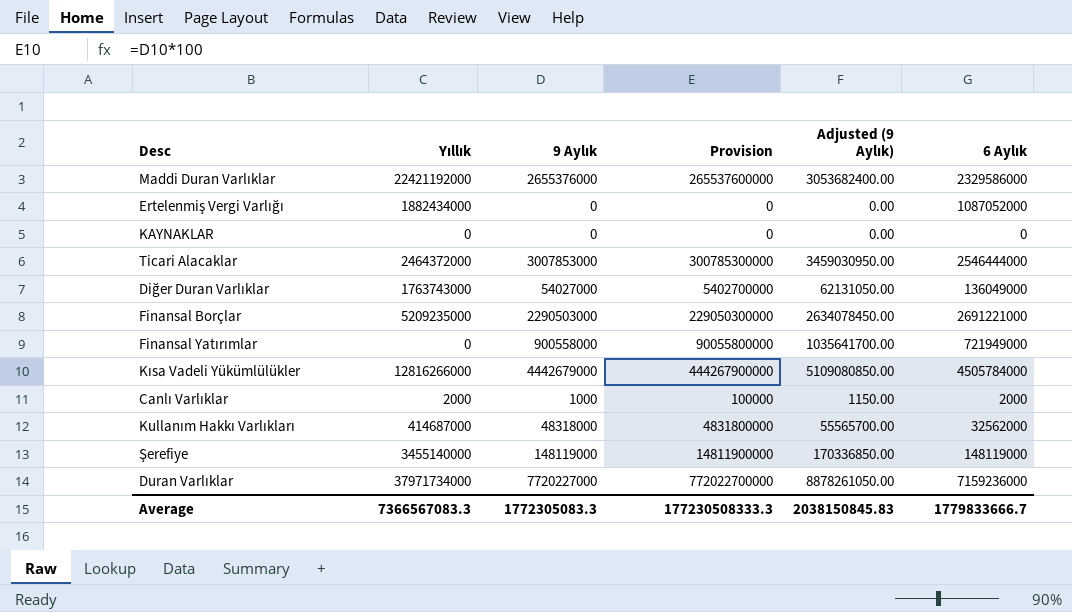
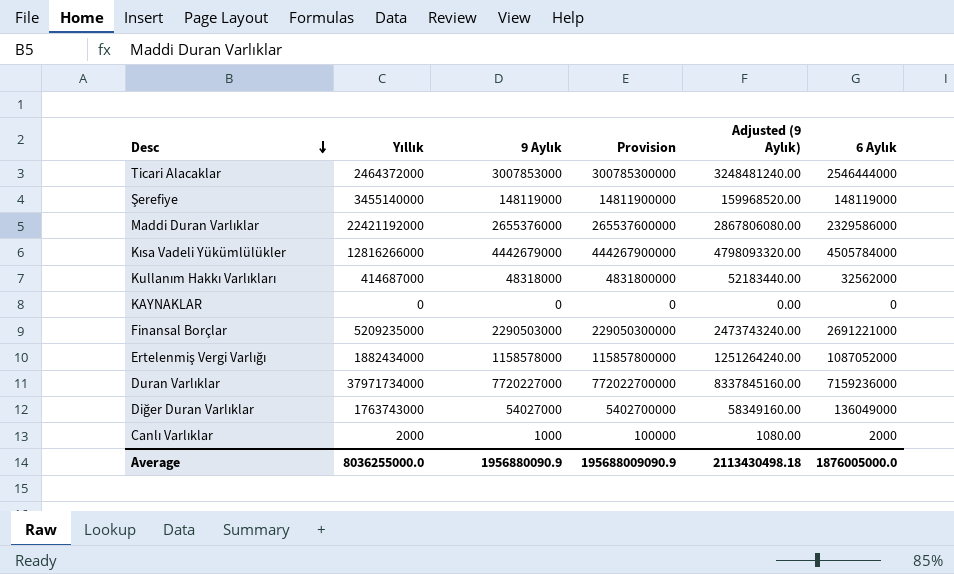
row order: none -> Desc descending
column Adjusted (9 Aylık) | formula: [9 Aylık] * 1.15 -> [9 Aylık] * 1.08
row Finansal Yatırımlar: 0 | 900558000 | 90055800000 | 1035641700.00 | 721949000 -> none
Ertelenmiş Vergi Varlığı | 9 Aylık: 0 -> 1158578000
Ertelenmiş Vergi Varlığı | Provision: 0 -> 115857800000
Average | Yıllık: 7366567083.3 -> 8036255000.0
Average | 9 Aylık: 1772305083.3 -> 1956880090.9
Average | Provision: 177230508333.3 -> 195688009090.9
Average | Adjusted (9 Aylık): 2038150845.83 -> 2113430498.18
Average | 6 Aylık: 1779833666.7 -> 1876005000.0

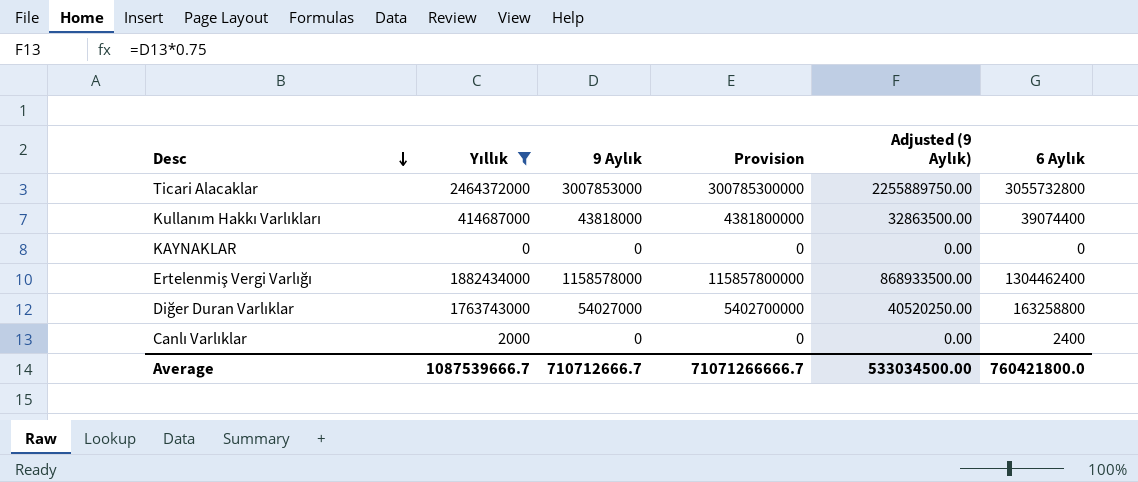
filter: none -> Yıllık <= 2464372000
column Adjusted (9 Aylık) | formula: [9 Aylık] * 1.08 -> [9 Aylık] * 0.75
Ticari Alacaklar | 6 Aylık: 2546444000 -> 3055732800
Kullanım Hakkı Varlıkları | 9 Aylık: 48318000 -> 43818000
Kullanım Hakkı Varlıkları | Provision: 4831800000 -> 4381800000
Kullanım Hakkı Varlıkları | 6 Aylık: 32562000 -> 39074400
Ertelenmiş Vergi Varlığı | 6 Aylık: 1087052000 -> 1304462400
Diğer Duran Varlıklar | 6 Aylık: 136049000 -> 163258800
Canlı Varlıklar | 9 Aylık: 1000 -> 0
Canlı Varlıklar | Provision: 100000 -> 0
Canlı Varlıklar | 6 Aylık: 2000 -> 2400
Average | Yıllık: 8036255000.0 -> 1087539666.7
Average | 9 Aylık: 1956880090.9 -> 710712666.7
Average | Provision: 195688009090.9 -> 71071266666.7
Average | Adjusted (9 Aylık): 2113430498.18 -> 533034500.00
Average | 6 Aylık: 1876005000.0 -> 760421800.0

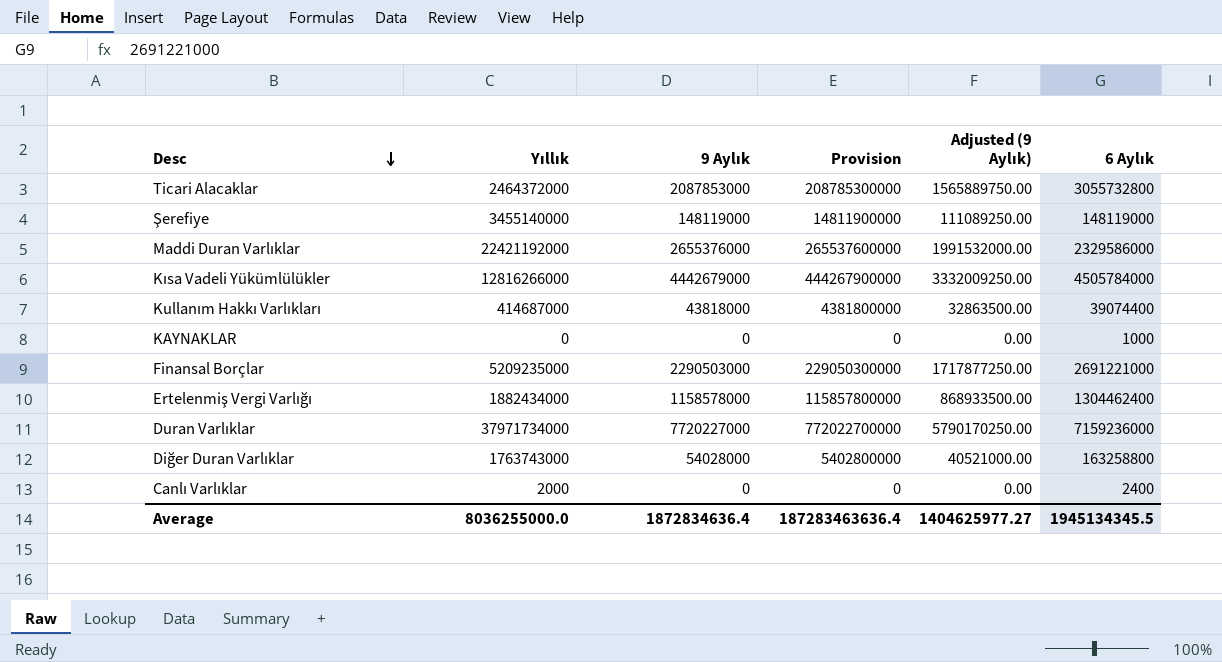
filter: Yıllık <= 2464372000 -> none
Ticari Alacaklar | 9 Aylık: 3007853000 -> 2087853000
Ticari Alacaklar | Provision: 300785300000 -> 208785300000
Ticari Alacaklar | Adjusted (9 Aylık): 2255889750.00 -> 1565889750.00
KAYNAKLAR | 6 Aylık: 0 -> 1000
Diğer Duran Varlıklar | 9 Aylık: 54027000 -> 54028000
Diğer Duran Varlıklar | Provision: 5402700000 -> 5402800000
Diğer Duran Varlıklar | Adjusted (9 Aylık): 40520250.00 -> 40521000.00
Average | Yıllık: 1087539666.7 -> 8036255000.0
Average | 9 Aylık: 710712666.7 -> 1872834636.4
Average | Provision: 71071266666.7 -> 187283463636.4
Average | Adjusted (9 Aylık): 533034500.00 -> 1404625977.27
Average | 6 Aylık: 760421800.0 -> 1945134345.5

